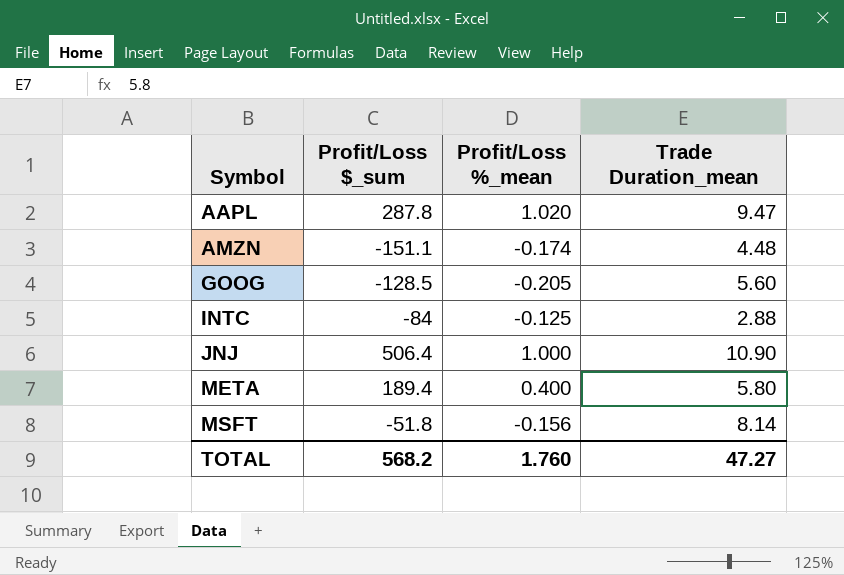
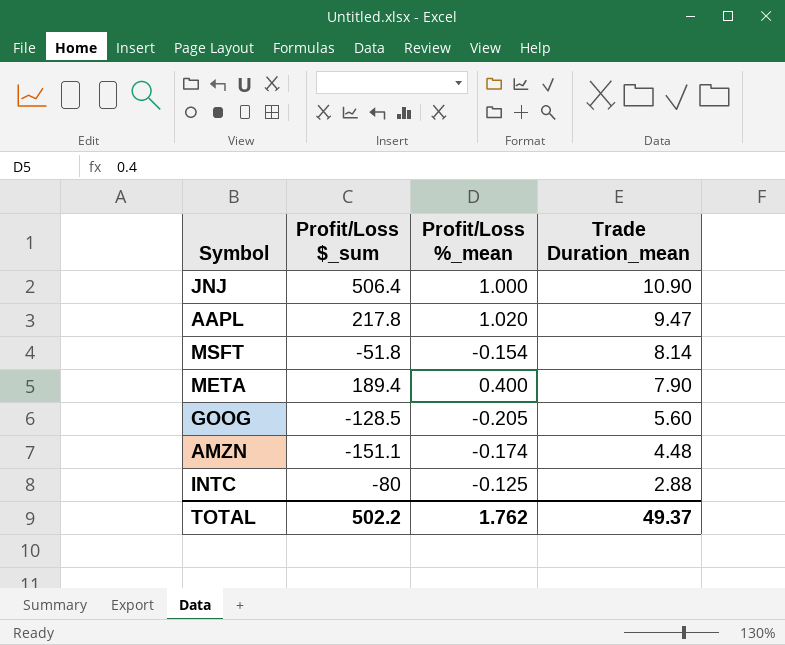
row order: Symbol ascending -> Trade Duration_mean descending
AAPL | Profit/Loss $_sum: 287.8 -> 217.8
MSFT | Profit/Loss %_mean: -0.156 -> -0.154
META | Trade Duration_mean: 5.80 -> 7.90
INTC | Profit/Loss $_sum: -84 -> -80
TOTAL | Profit/Loss $_sum: 568.2 -> 502.2
TOTAL | Profit/Loss %_mean: 1.760 -> 1.762
TOTAL | Trade Duration_mean: 47.27 -> 49.37

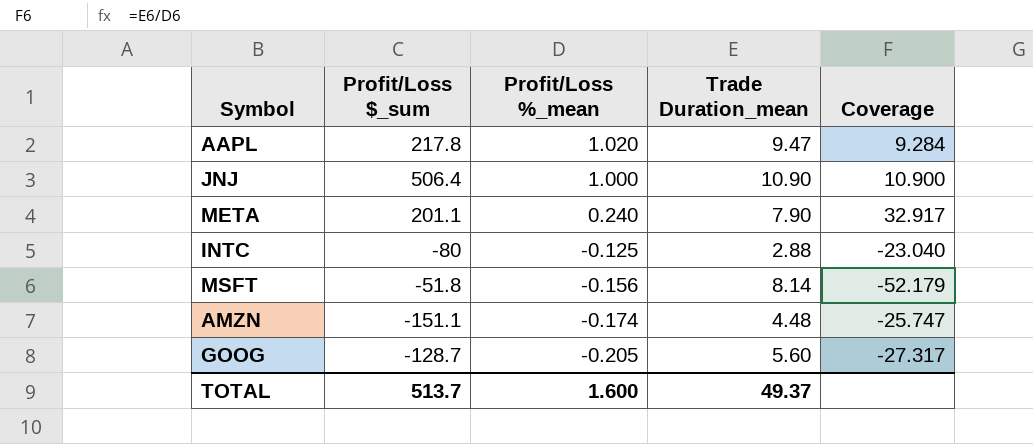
row order: Trade Duration_mean descending -> Profit/Loss %_mean descending
column Coverage | formula: none -> [Trade Duration_mean] / [Profit/Loss %_mean]
META | Profit/Loss $_sum: 189.4 -> 201.1
META | Profit/Loss %_mean: 0.400 -> 0.240
MSFT | Profit/Loss %_mean: -0.154 -> -0.156
GOOG | Profit/Loss $_sum: -128.5 -> -128.7
TOTAL | Profit/Loss $_sum: 502.2 -> 513.7
TOTAL | Profit/Loss %_mean: 1.762 -> 1.600

